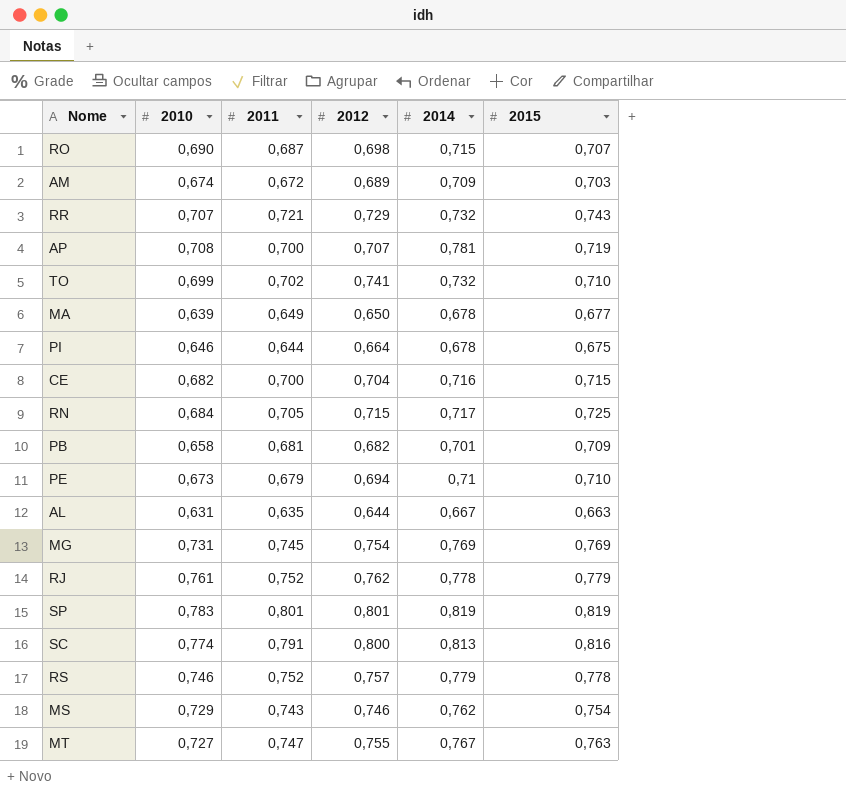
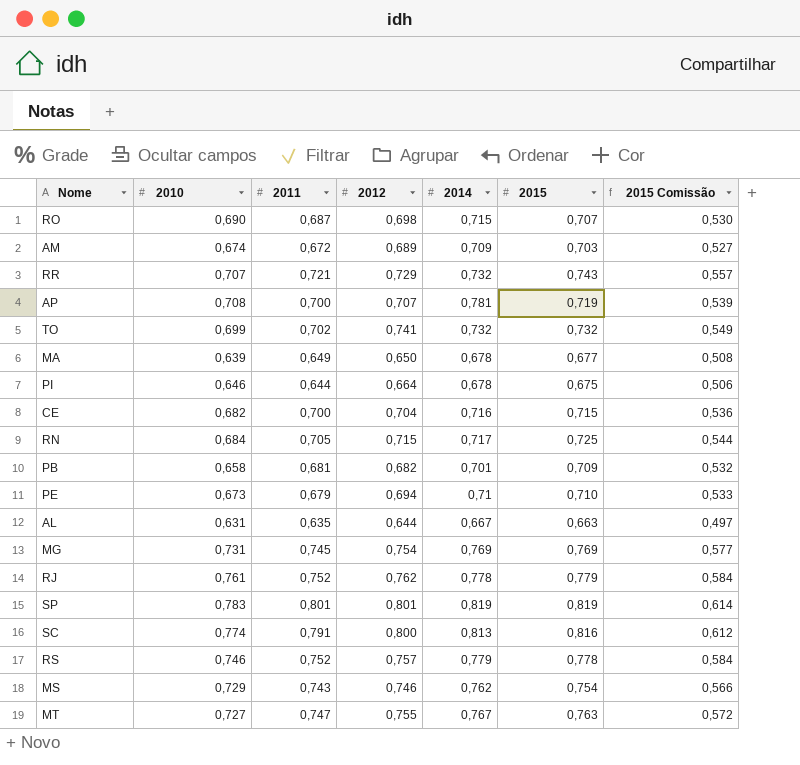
column 2015 Comissão | formula: none -> [2015] * 0,75
TO | 2015: 0,710 -> 0,732

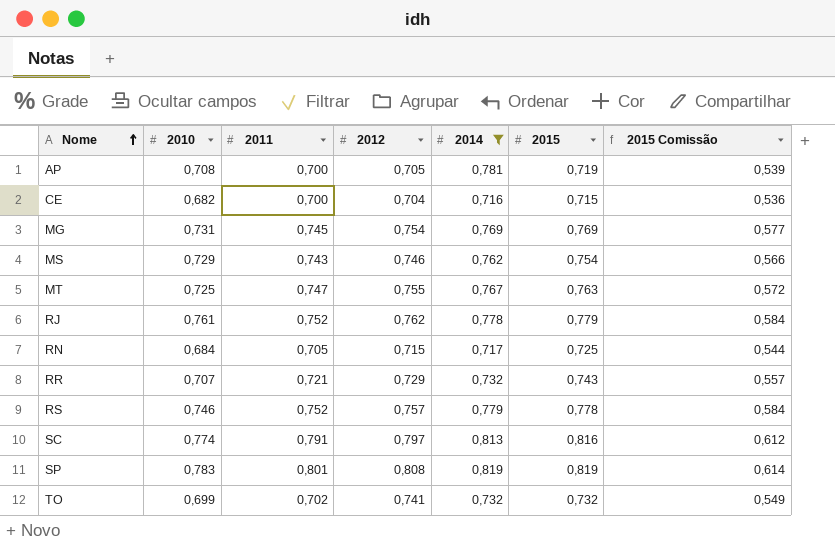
filter: none -> 2014 >= 0,716
row order: none -> Nome ascending
AP | 2012: 0,707 -> 0,705
MT | 2010: 0,727 -> 0,725
SC | 2012: 0,800 -> 0,797
SP | 2012: 0,801 -> 0,808

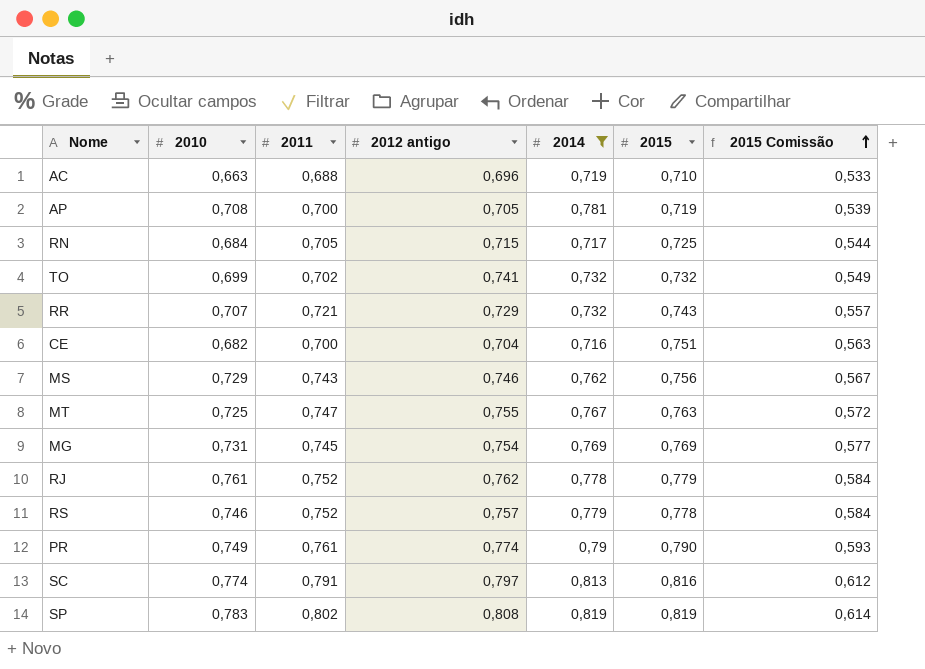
row order: Nome ascending -> 2015 Comissão ascending
column name: 2012 -> 2012 antigo
row AC: none -> 0,663 | 0,688 | 0,696 | 0,719 | 0,710 | 0,533
CE | 2015: 0,715 -> 0,751
CE | 2015 Comissão: 0,536 -> 0,563
MS | 2015: 0,754 -> 0,756
MS | 2015 Comissão: 0,566 -> 0,567
row PR: none -> 0,749 | 0,761 | 0,774 | 0,79 | 0,790 | 0,593
SP | 2011: 0,801 -> 0,802

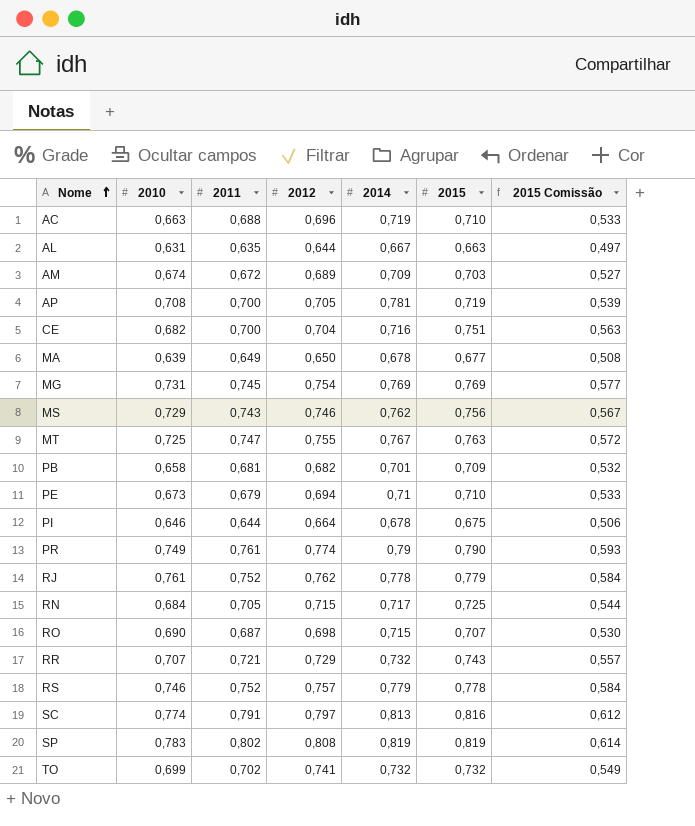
filter: 2014 >= 0,716 -> none
row order: 2015 Comissão ascending -> Nome ascending
column name: 2012 antigo -> 2012

